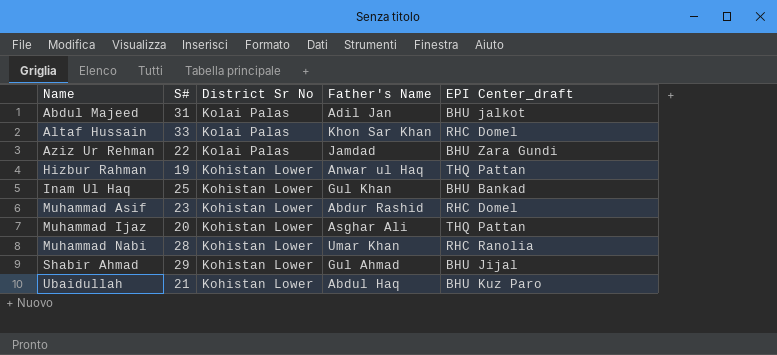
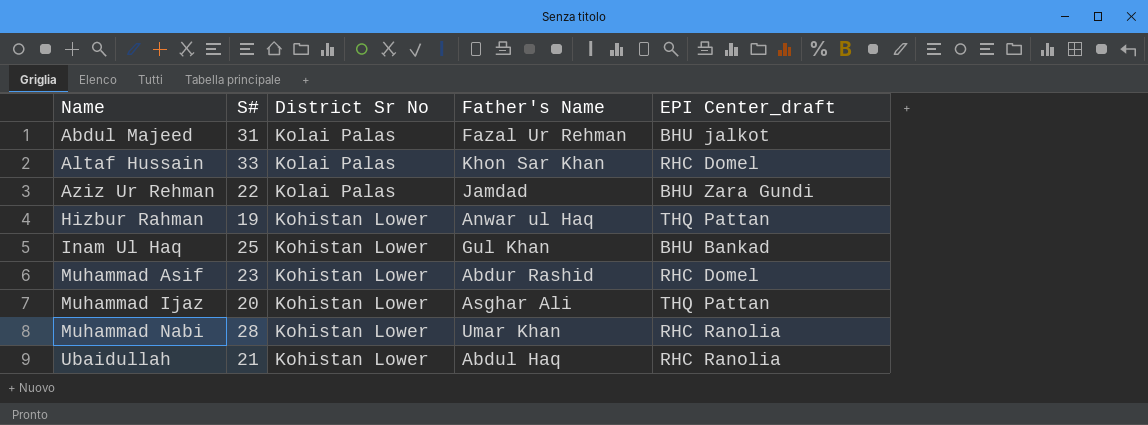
row Shabir Ahmad: 29 | Kohistan Lower | Gul Ahmad | BHU Jijal -> none
Abdul Majeed | Father's Name: Adil Jan -> Fazal Ur Rehman
Ubaidullah | EPI Center_draft: BHU Kuz Paro -> RHC Ranolia

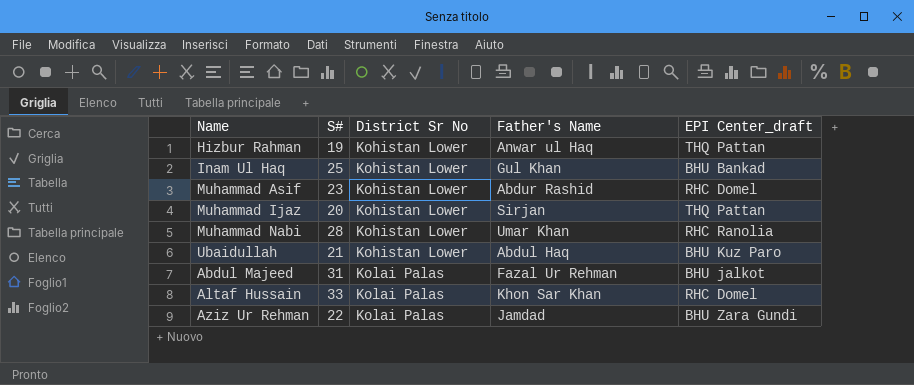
row order: Name ascending -> District Sr No ascending
Muhammad Ijaz | Father's Name: Asghar Ali -> Sirjan
Ubaidullah | EPI Center_draft: RHC Ranolia -> BHU Kuz Paro

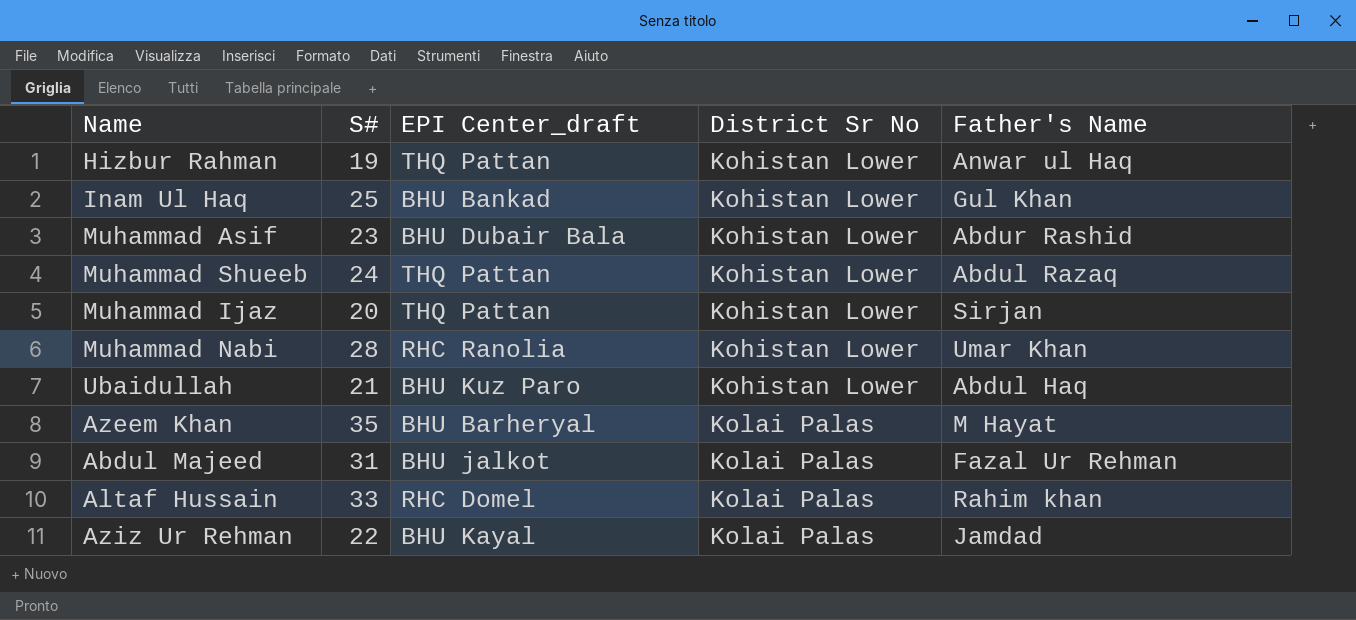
column EPI Center_draft | position: 5 -> 3
Muhammad Asif | EPI Center_draft: RHC Domel -> BHU Dubair Bala
row Muhammad Shueeb: none -> 24 | THQ Pattan | Kohistan Lower | Abdul Razaq
row Azeem Khan: none -> 35 | BHU Barheryal | Kolai Palas | M Hayat
Altaf Hussain | Father's Name: Khon Sar Khan -> Rahim khan
Aziz Ur Rehman | EPI Center_draft: BHU Zara Gundi -> BHU Kayal

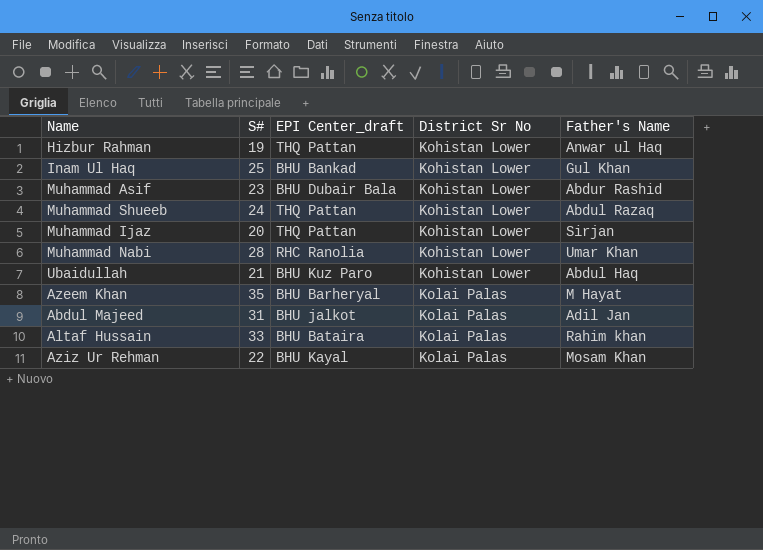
Abdul Majeed | Father's Name: Fazal Ur Rehman -> Adil Jan
Altaf Hussain | EPI Center_draft: RHC Domel -> BHU Bataira
Aziz Ur Rehman | Father's Name: Jamdad -> Mosam Khan

